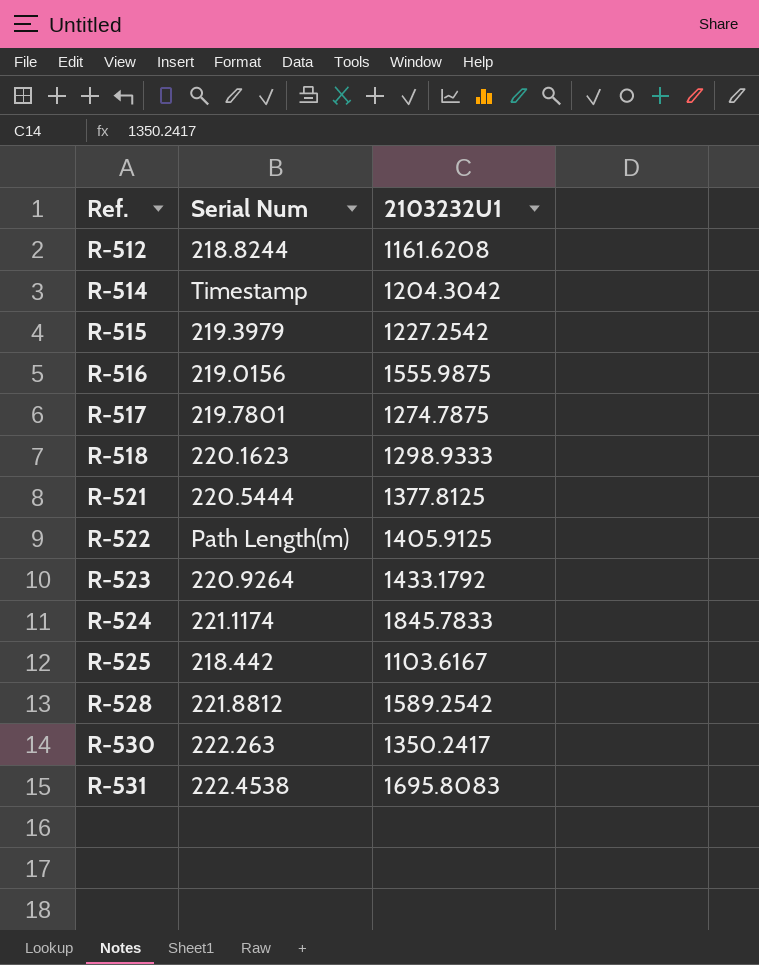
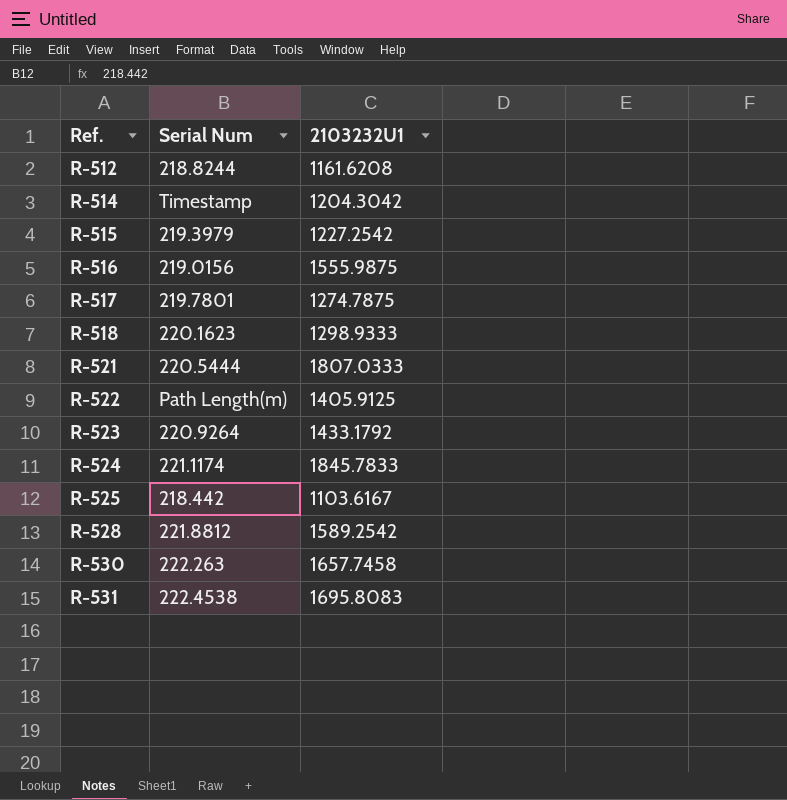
R-521 | 2103232U1: 1377.8125 -> 1807.0333
R-530 | 2103232U1: 1350.2417 -> 1657.7458

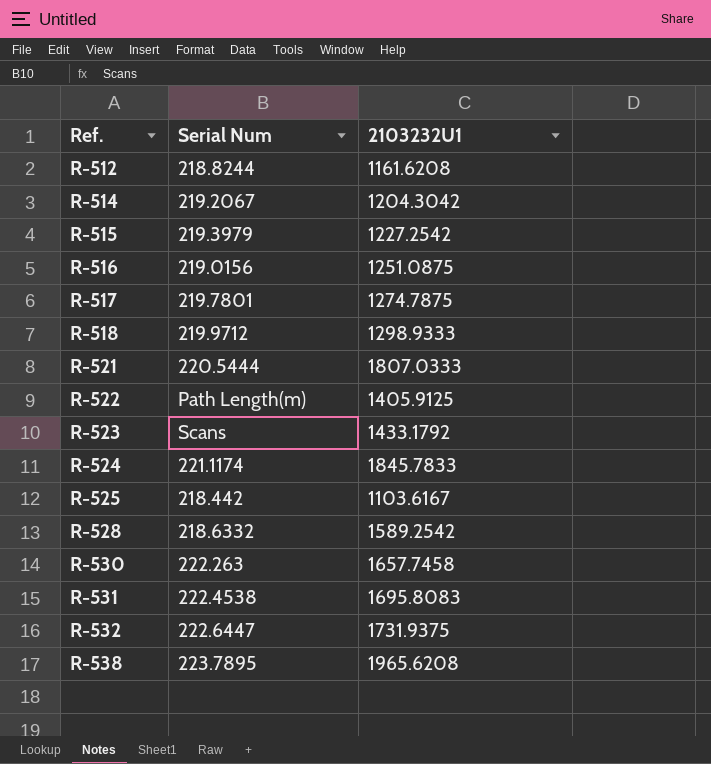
R-514 | Serial Num: Timestamp -> 219.2067
R-516 | 2103232U1: 1555.9875 -> 1251.0875
R-518 | Serial Num: 220.1623 -> 219.9712
R-523 | Serial Num: 220.9264 -> Scans
R-528 | Serial Num: 221.8812 -> 218.6332
row R-532: none -> 222.6447 | 1731.9375
row R-538: none -> 223.7895 | 1965.6208

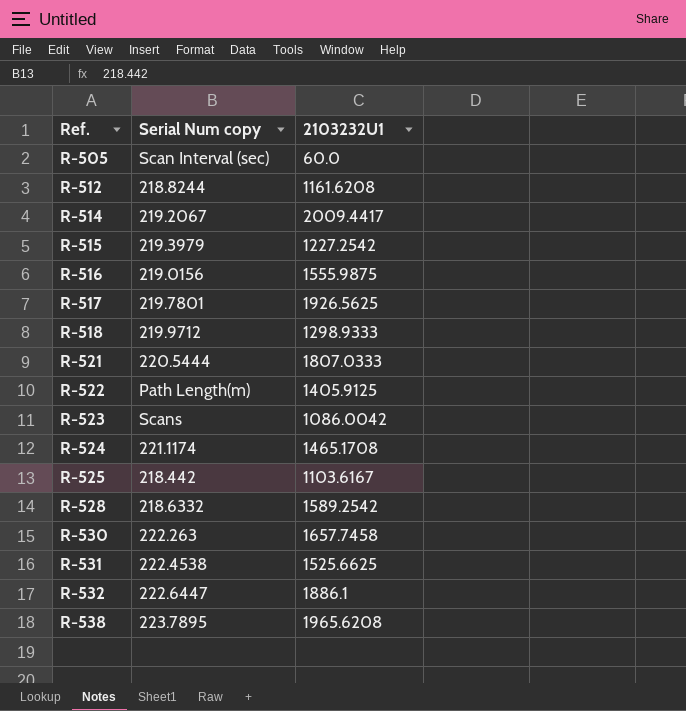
column name: Serial Num -> Serial Num copy
row R-505: none -> Scan Interval (sec) | 60.0
R-514 | 2103232U1: 1204.3042 -> 2009.4417
R-516 | 2103232U1: 1251.0875 -> 1555.9875
R-517 | 2103232U1: 1274.7875 -> 1926.5625
R-523 | 2103232U1: 1433.1792 -> 1086.0042
R-524 | 2103232U1: 1845.7833 -> 1465.1708
R-531 | 2103232U1: 1695.8083 -> 1525.6625
R-532 | 2103232U1: 1731.9375 -> 1886.1

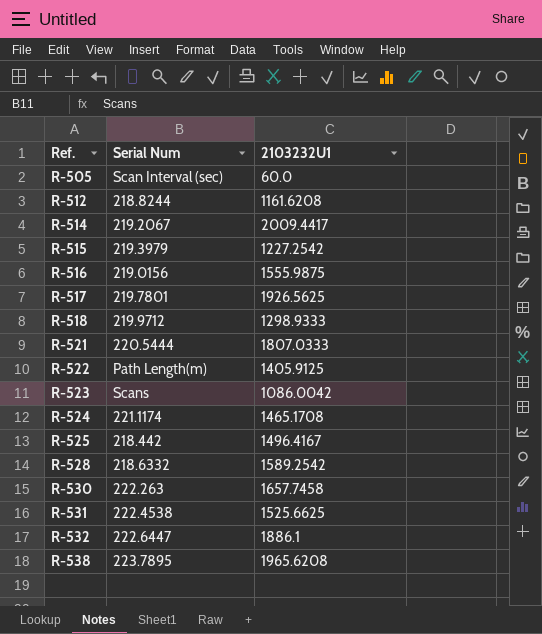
column name: Serial Num copy -> Serial Num
R-525 | 2103232U1: 1103.6167 -> 1496.4167

